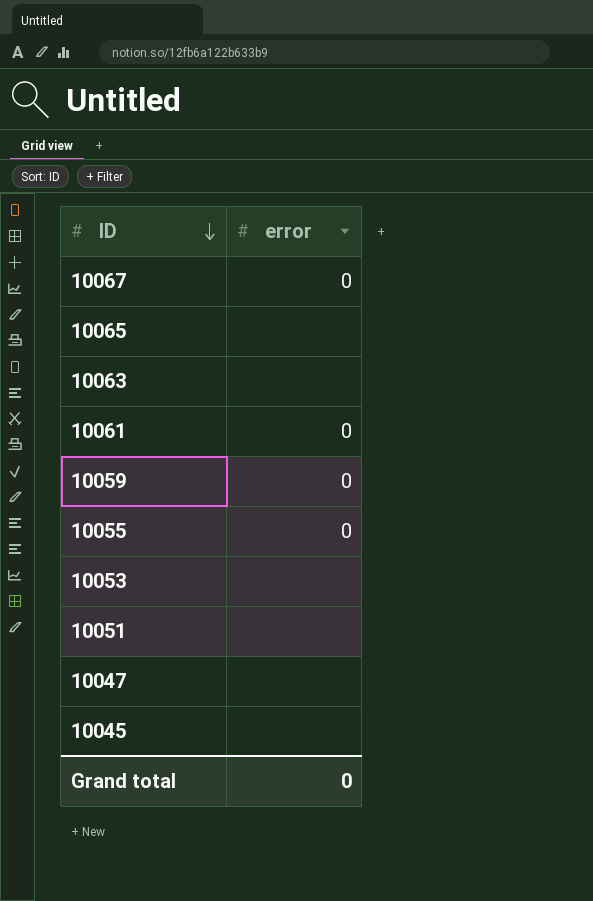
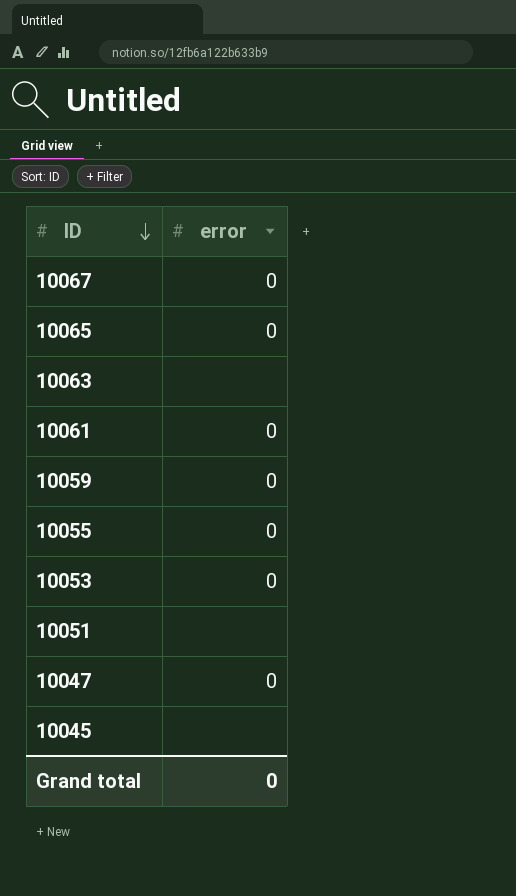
10065 | error: none -> 0
10053 | error: none -> 0
10047 | error: none -> 0

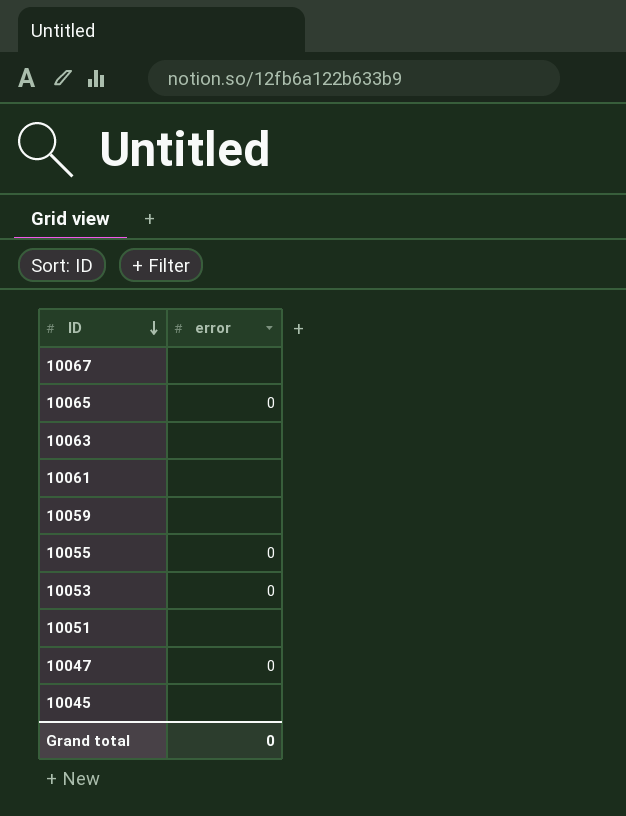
10067 | error: 0 -> none
10061 | error: 0 -> none
10059 | error: 0 -> none

